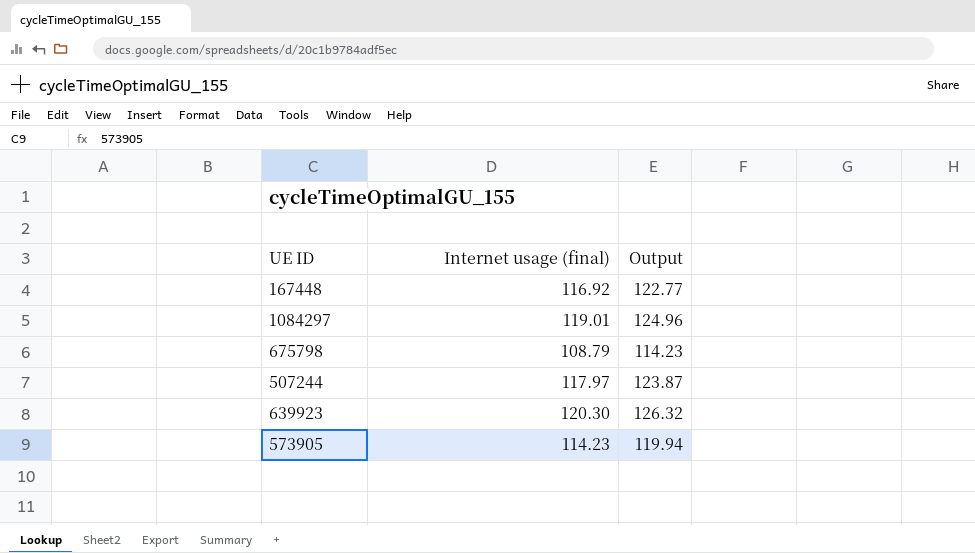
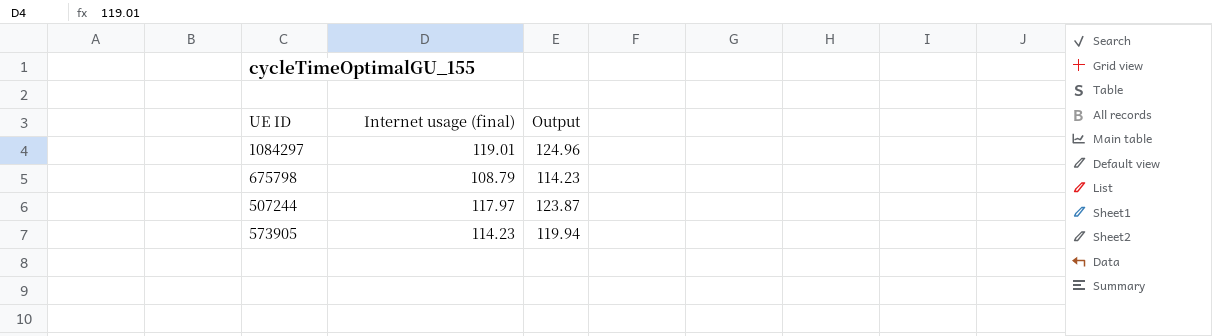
row 167448: 116.92 | 122.77 -> none
row 639923: 120.30 | 126.32 -> none

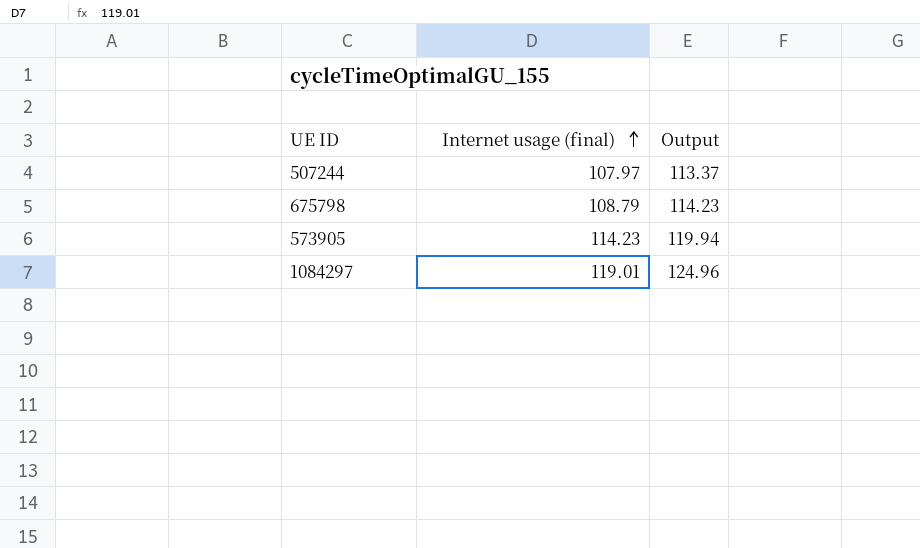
row order: none -> Internet usage (final) ascending
507244 | Internet usage (final): 117.97 -> 107.97
507244 | Output: 123.87 -> 113.37

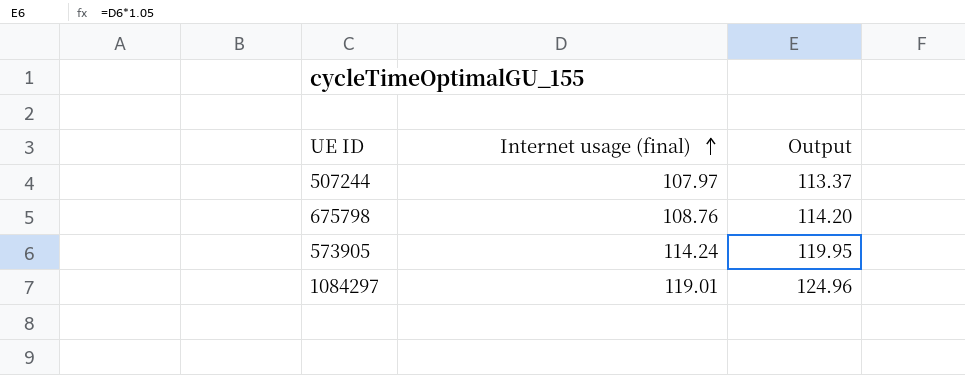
675798 | Internet usage (final): 108.79 -> 108.76
675798 | Output: 114.23 -> 114.20
573905 | Internet usage (final): 114.23 -> 114.24
573905 | Output: 119.94 -> 119.95

